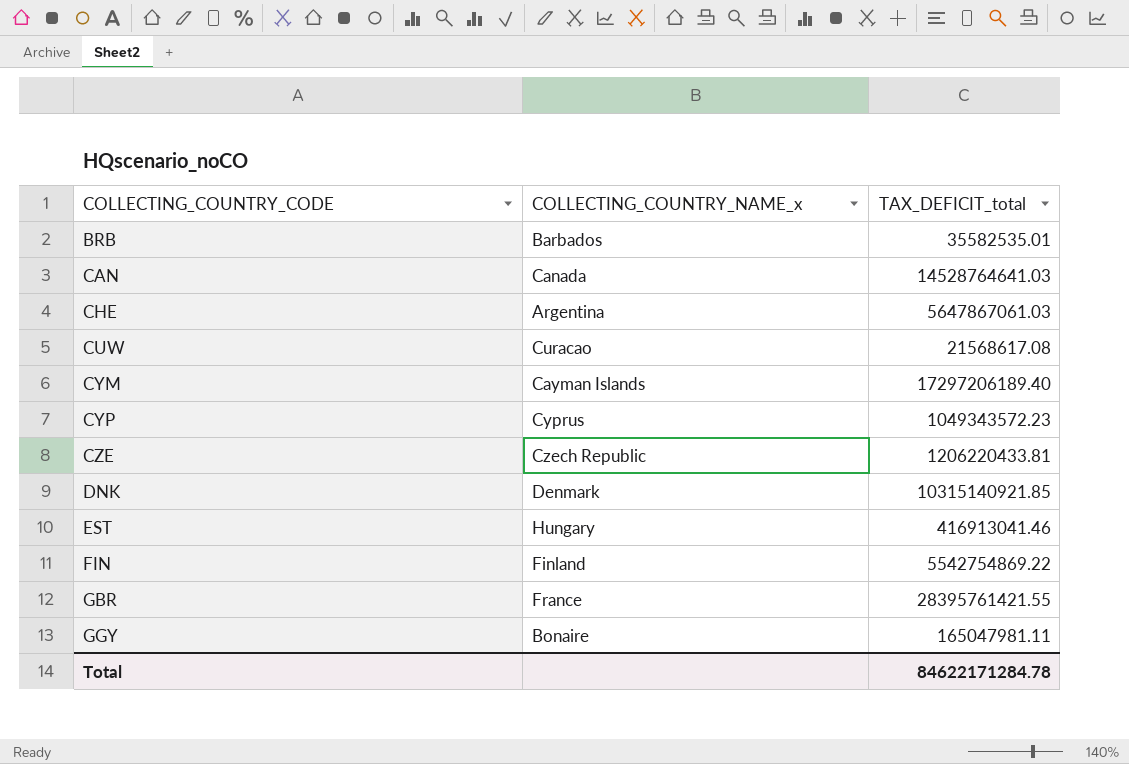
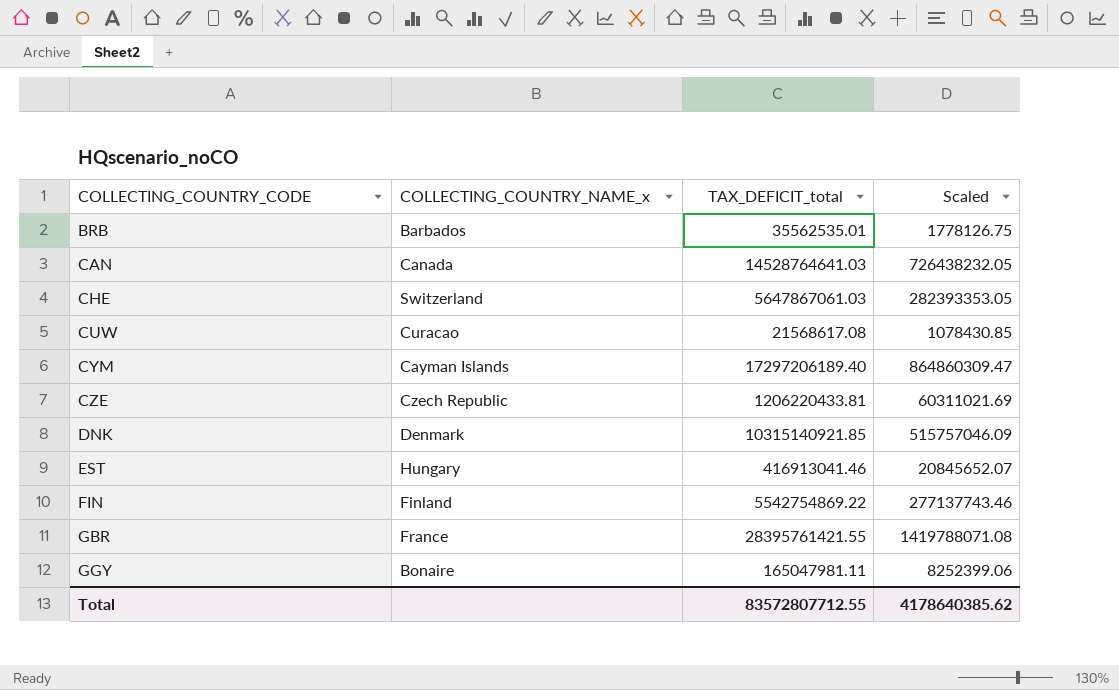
column Scaled | formula: none -> [TAX_DEFICIT_total] * 0.05
row CYP: Cyprus | 1049343572.23 -> none
BRB | TAX_DEFICIT_total: 35582535.01 -> 35562535.01
CHE | COLLECTING_COUNTRY_NAME_x: Argentina -> Switzerland
Total | TAX_DEFICIT_total: 84622171284.78 -> 83572807712.55

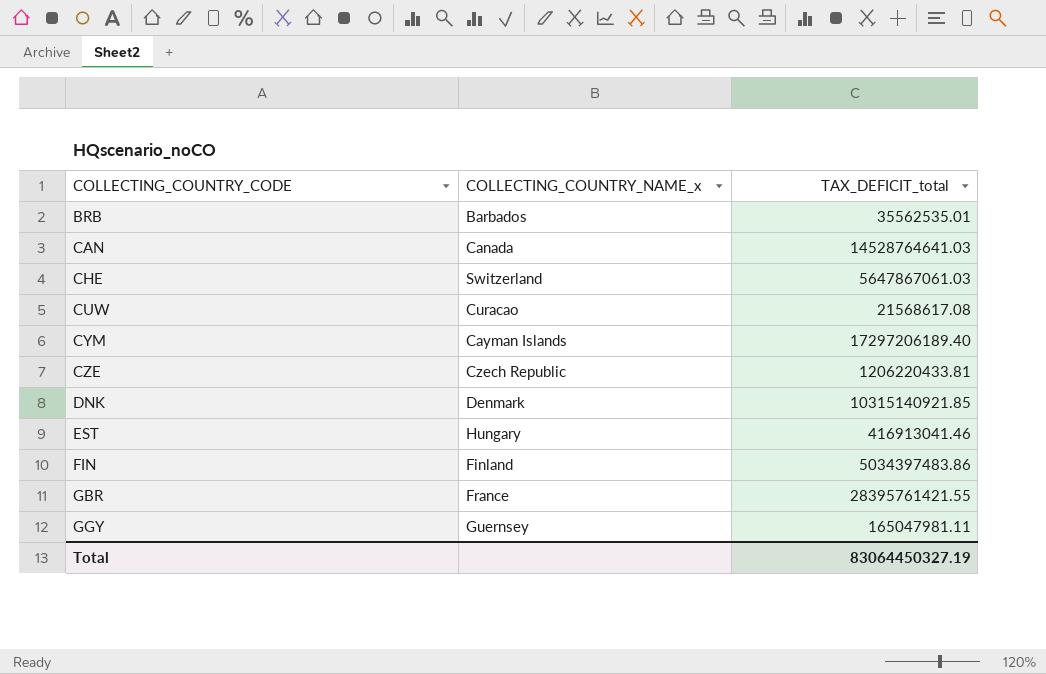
column Scaled | formula: [TAX_DEFICIT_total] * 0.05 -> none
FIN | TAX_DEFICIT_total: 5542754869.22 -> 5034397483.86
GGY | COLLECTING_COUNTRY_NAME_x: Bonaire -> Guernsey
Total | TAX_DEFICIT_total: 83572807712.55 -> 83064450327.19

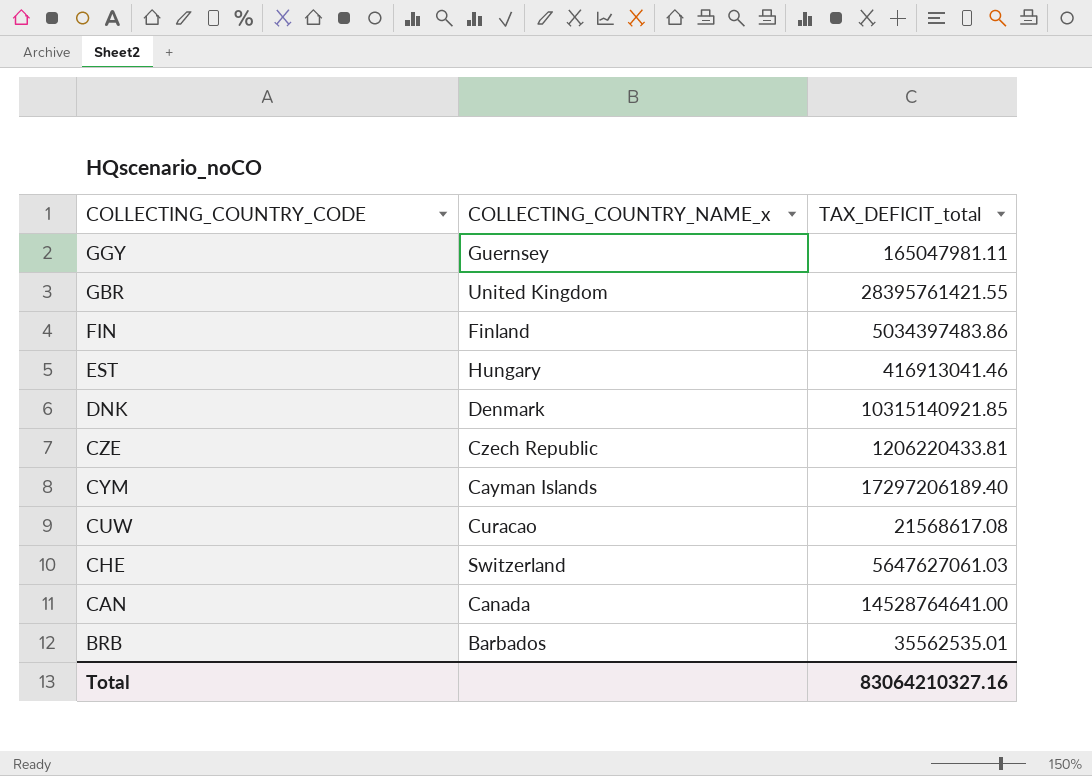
row order: COLLECTING_COUNTRY_CODE ascending -> COLLECTING_COUNTRY_CODE descending
GBR | COLLECTING_COUNTRY_NAME_x: France -> United Kingdom
CHE | TAX_DEFICIT_total: 5647867061.03 -> 5647627061.03
CAN | TAX_DEFICIT_total: 14528764641.03 -> 14528764641.00
Total | TAX_DEFICIT_total: 83064450327.19 -> 83064210327.16

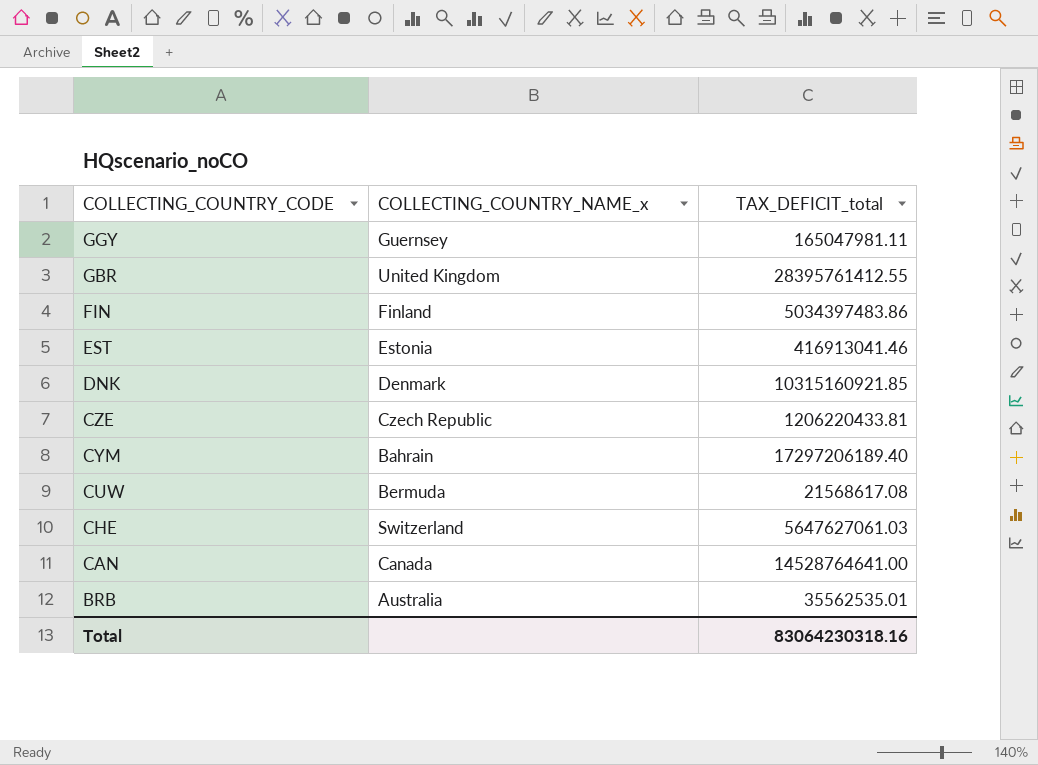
GBR | TAX_DEFICIT_total: 28395761421.55 -> 28395761412.55
EST | COLLECTING_COUNTRY_NAME_x: Hungary -> Estonia
DNK | TAX_DEFICIT_total: 10315140921.85 -> 10315160921.85
CYM | COLLECTING_COUNTRY_NAME_x: Cayman Islands -> Bahrain
CUW | COLLECTING_COUNTRY_NAME_x: Curacao -> Bermuda
BRB | COLLECTING_COUNTRY_NAME_x: Barbados -> Australia
Total | TAX_DEFICIT_total: 83064210327.16 -> 83064230318.16

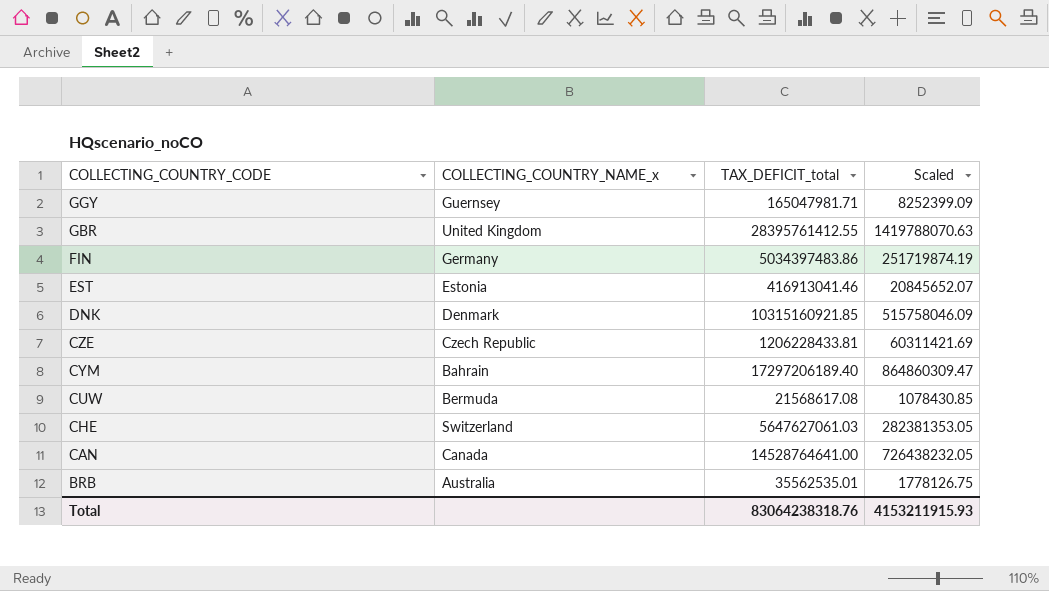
column Scaled | formula: none -> [TAX_DEFICIT_total] * 0.05
GGY | TAX_DEFICIT_total: 165047981.11 -> 165047981.71
FIN | COLLECTING_COUNTRY_NAME_x: Finland -> Germany
CZE | TAX_DEFICIT_total: 1206220433.81 -> 1206228433.81
Total | TAX_DEFICIT_total: 83064230318.16 -> 83064238318.76

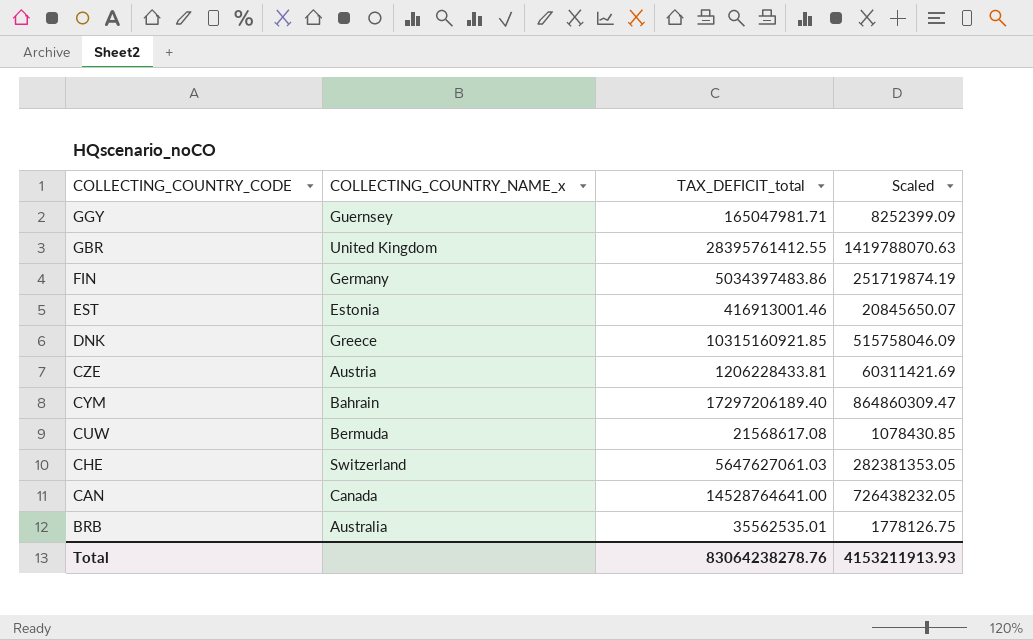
EST | TAX_DEFICIT_total: 416913041.46 -> 416913001.46
EST | Scaled: 20845652.07 -> 20845650.07
DNK | COLLECTING_COUNTRY_NAME_x: Denmark -> Greece
CZE | COLLECTING_COUNTRY_NAME_x: Czech Republic -> Austria
Total | TAX_DEFICIT_total: 83064238318.76 -> 83064238278.76
Total | Scaled: 4153211915.93 -> 4153211913.93

